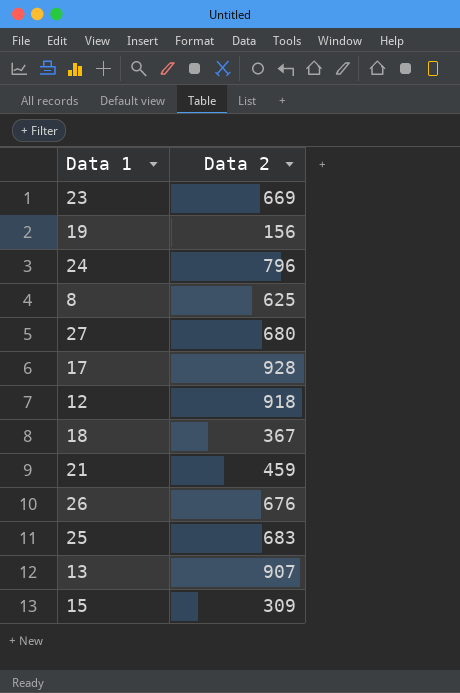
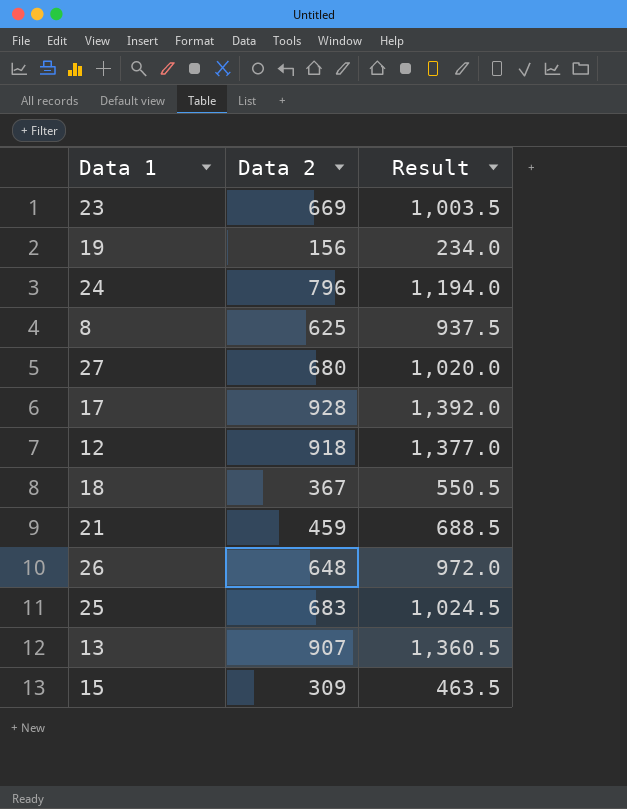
column Result | formula: none -> [Data 2] * 1.5
26 | Data 2: 676 -> 648

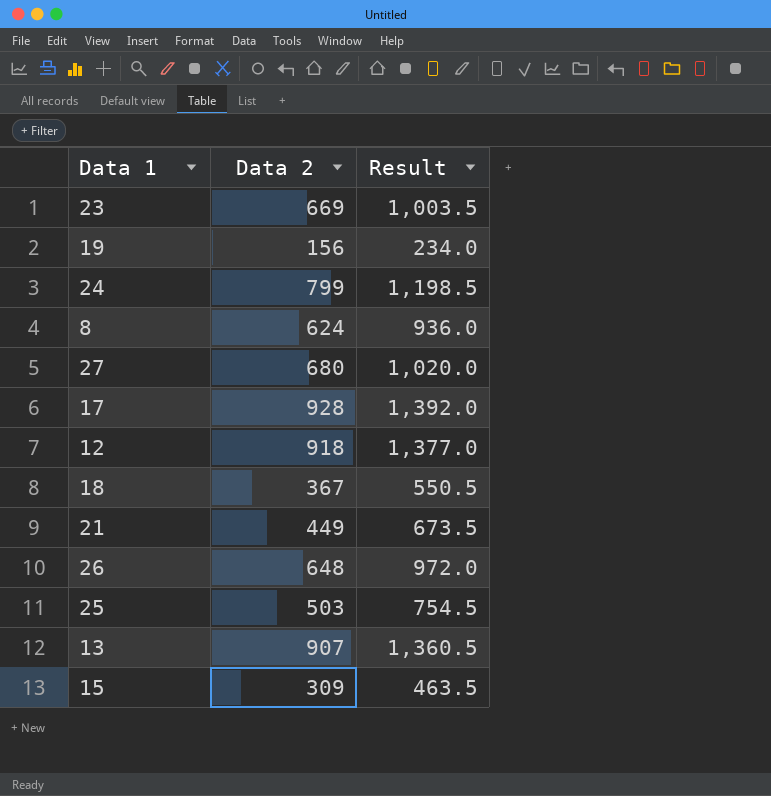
24 | Data 2: 796 -> 799
24 | Result: 1,194.0 -> 1,198.5
8 | Data 2: 625 -> 624
8 | Result: 937.5 -> 936.0
21 | Data 2: 459 -> 449
21 | Result: 688.5 -> 673.5
25 | Data 2: 683 -> 503
25 | Result: 1,024.5 -> 754.5

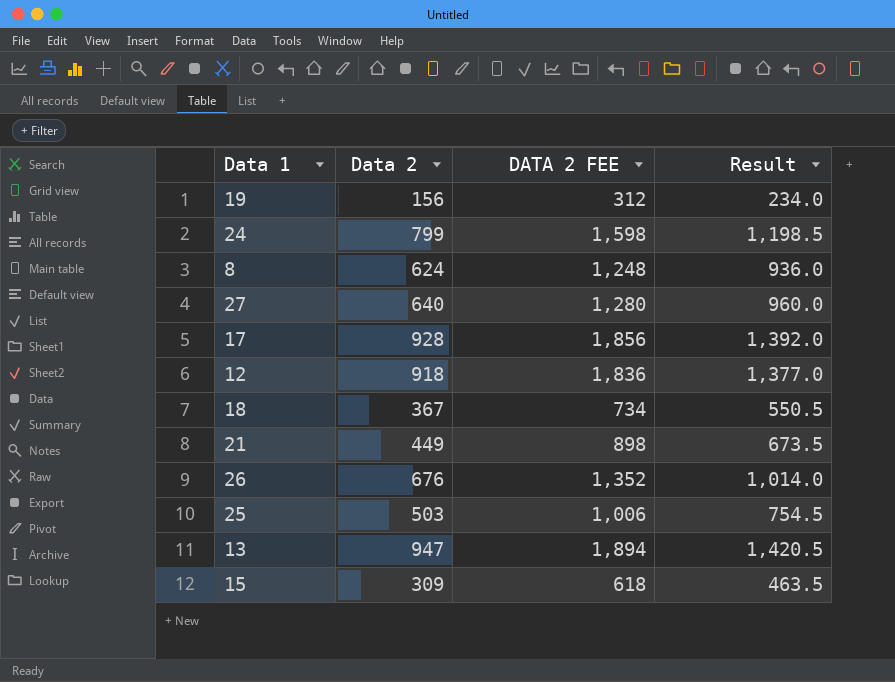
column DATA 2 FEE | formula: none -> [Data 2] * 2
row 23: 669 | 1,003.5 -> none
27 | Data 2: 680 -> 640
27 | Result: 1,020.0 -> 960.0
26 | Data 2: 648 -> 676
26 | Result: 972.0 -> 1,014.0
13 | Data 2: 907 -> 947
13 | Result: 1,360.5 -> 1,420.5

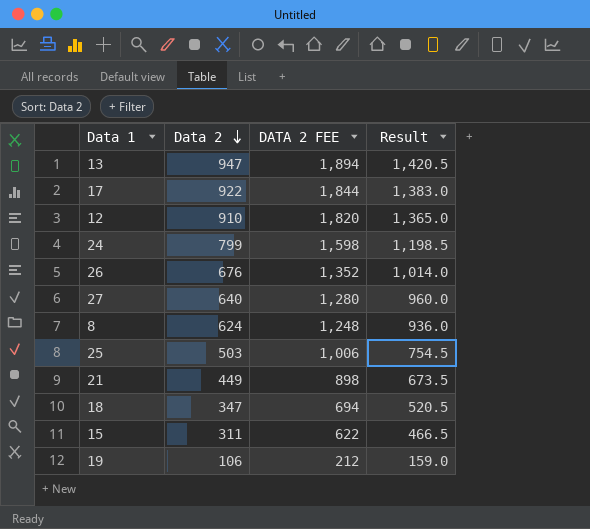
row order: none -> Data 2 descending
17 | Data 2: 928 -> 922
17 | DATA 2 FEE: 1,856 -> 1,844
17 | Result: 1,392.0 -> 1,383.0
12 | Data 2: 918 -> 910
12 | DATA 2 FEE: 1,836 -> 1,820
12 | Result: 1,377.0 -> 1,365.0
18 | Data 2: 367 -> 347
18 | DATA 2 FEE: 734 -> 694
18 | Result: 550.5 -> 520.5
15 | Data 2: 309 -> 311
15 | DATA 2 FEE: 618 -> 622
15 | Result: 463.5 -> 466.5
19 | Data 2: 156 -> 106
19 | DATA 2 FEE: 312 -> 212
19 | Result: 234.0 -> 159.0

